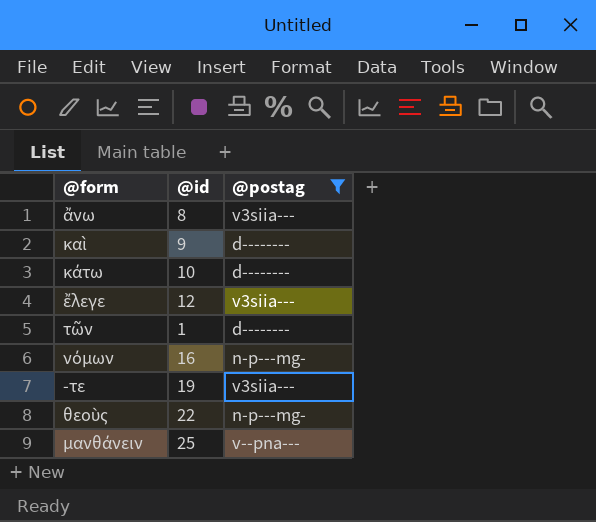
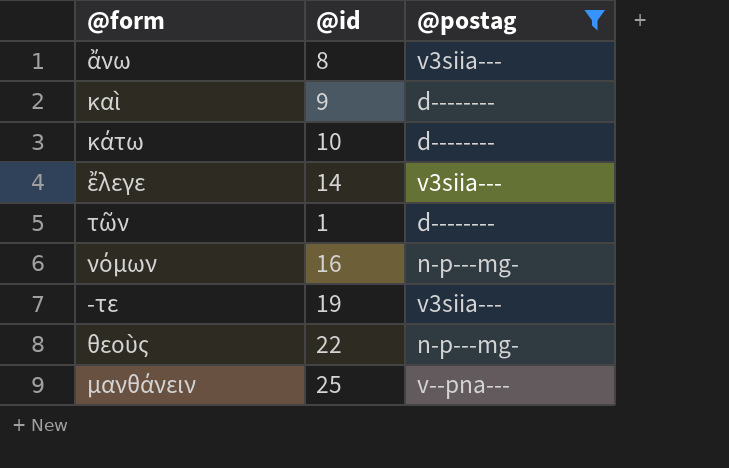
ἔλεγε | @id: 12 -> 14

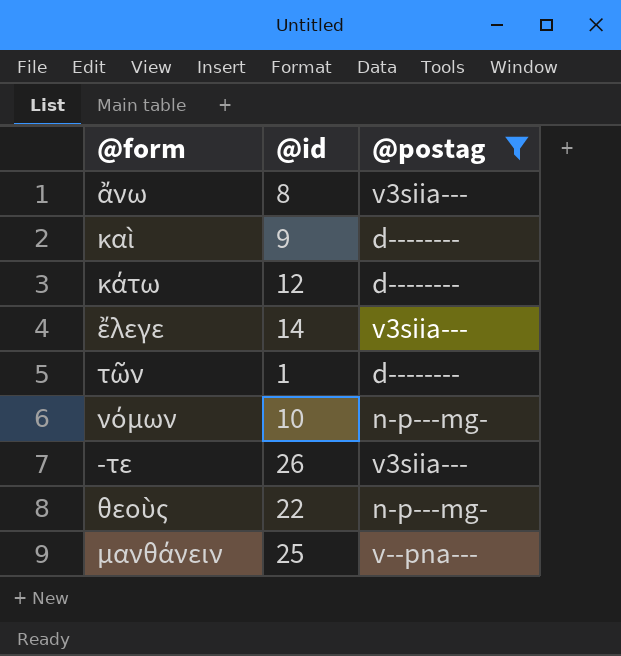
κάτω | @id: 10 -> 12
νόμων | @id: 16 -> 10
-τε | @id: 19 -> 26

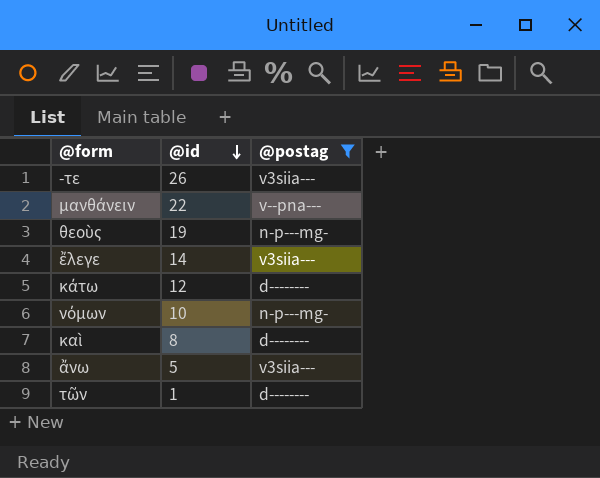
row order: none -> @id descending
μανθάνειν | @id: 25 -> 22
θεοὺς | @id: 22 -> 19
καὶ | @id: 9 -> 8
ἄνω | @id: 8 -> 5

